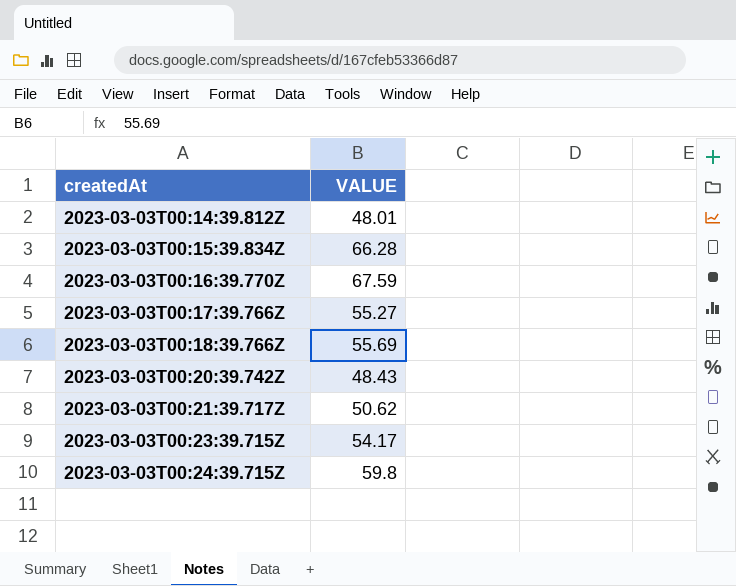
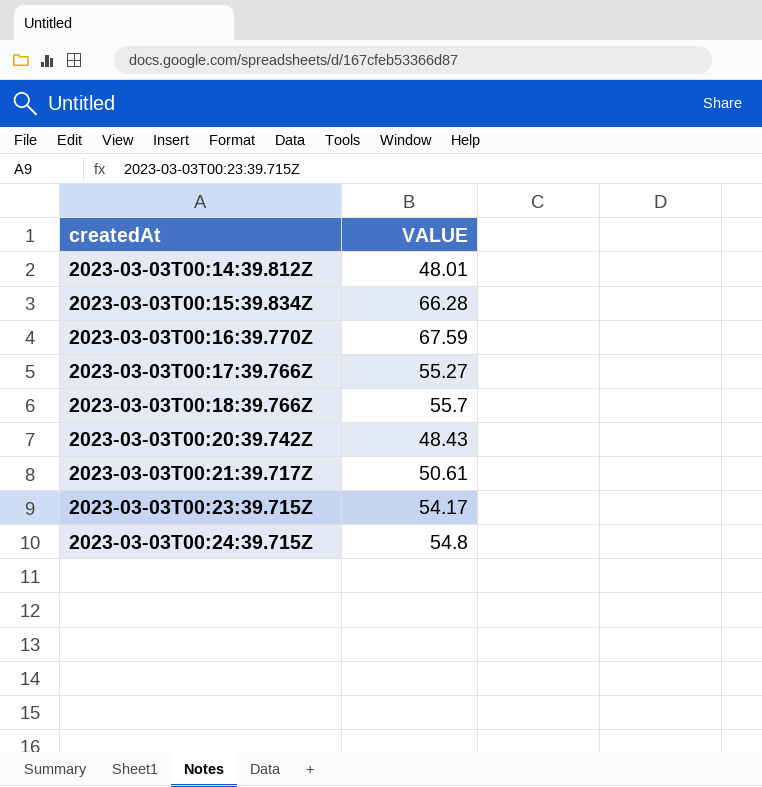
2023-03-03T00:18:39.766Z | VALUE: 55.69 -> 55.7
2023-03-03T00:21:39.717Z | VALUE: 50.62 -> 50.61
2023-03-03T00:24:39.715Z | VALUE: 59.8 -> 54.8

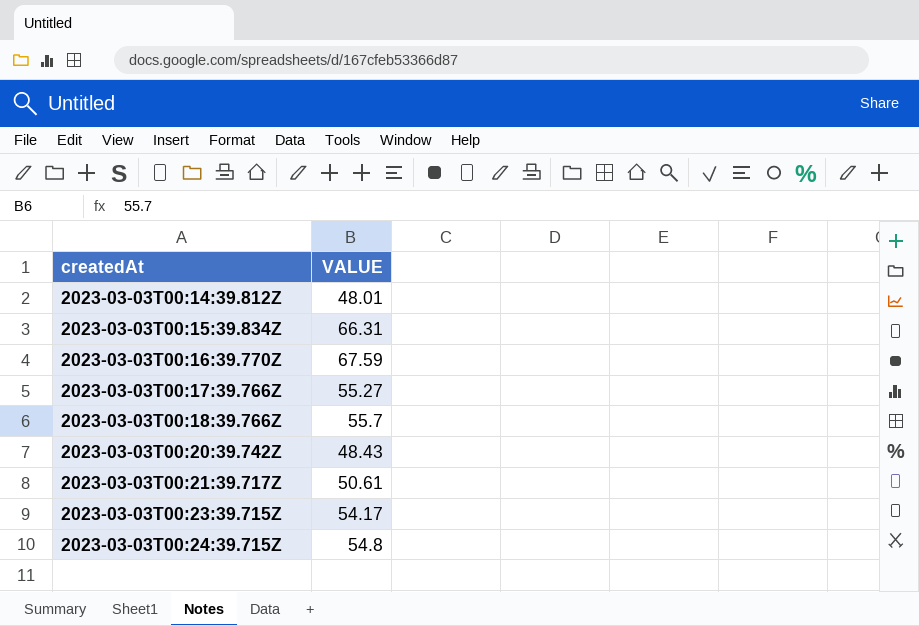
2023-03-03T00:15:39.834Z | VALUE: 66.28 -> 66.31

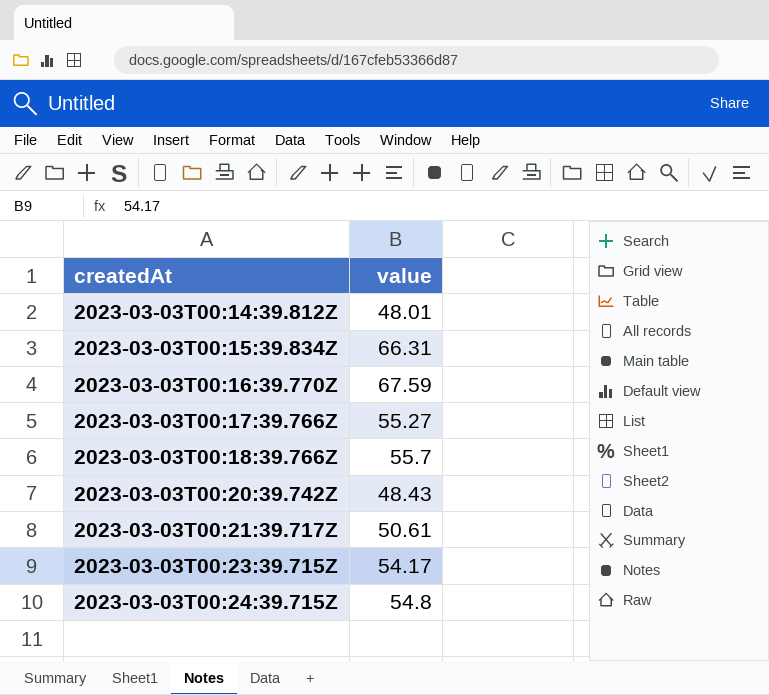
column name: VALUE -> value

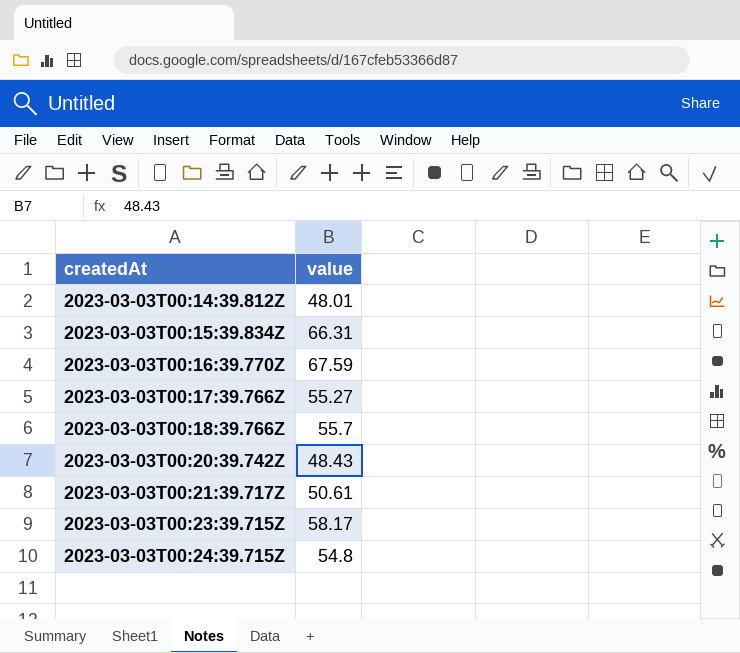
2023-03-03T00:23:39.715Z | value: 54.17 -> 58.17

